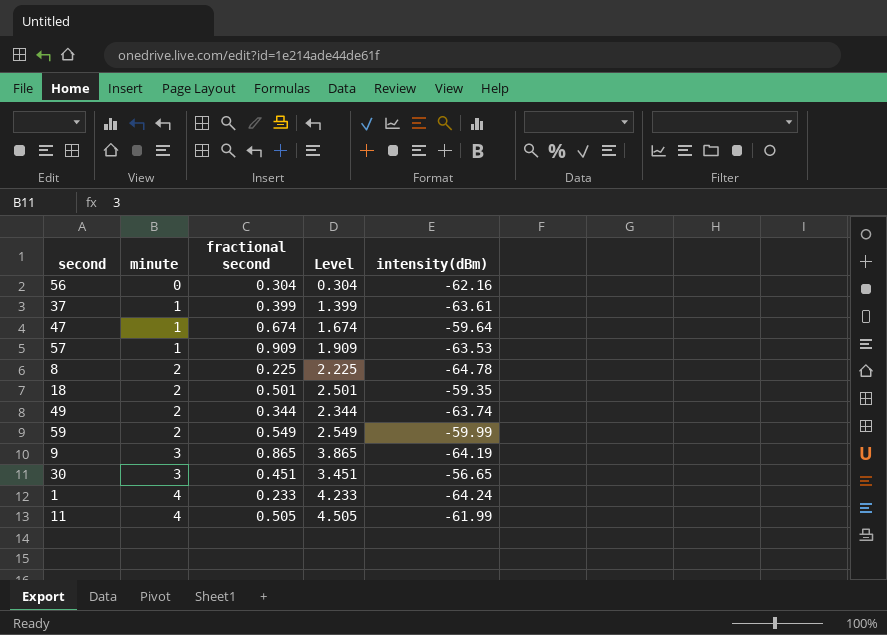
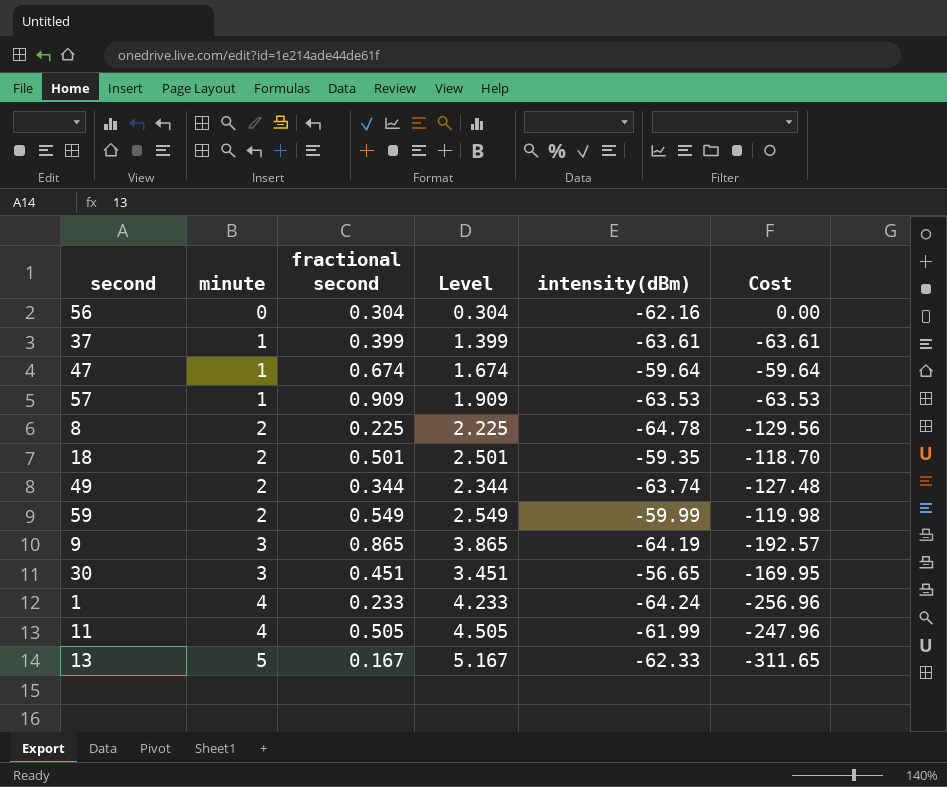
column Cost | formula: none -> [minute] * [intensity(dBm)]
row 13: none -> 5 | 0.167 | 5.167 | -62.33 | -311.65

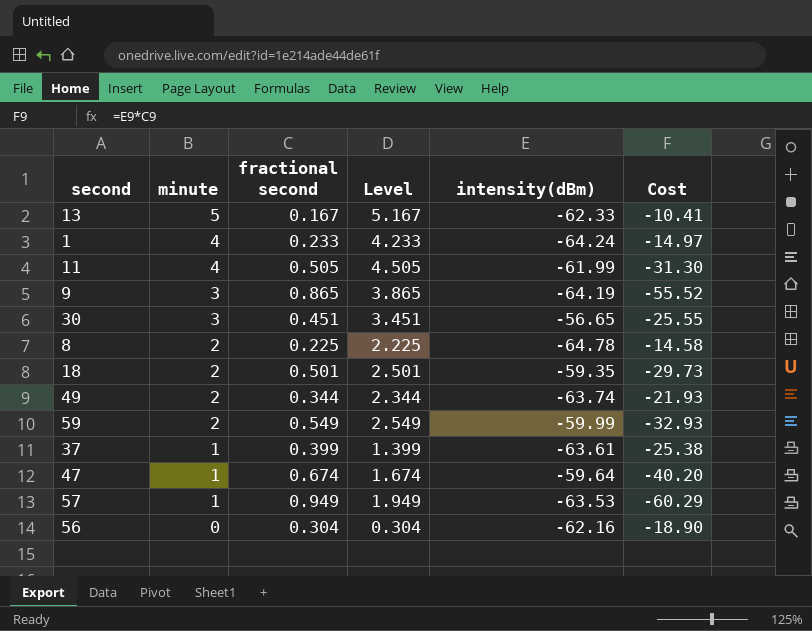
row order: minute ascending -> minute descending
column Cost | formula: [minute] * [intensity(dBm)] -> [fractional second] * [intensity(dBm)]
57 | fractional second: 0.909 -> 0.949
57 | Level: 1.909 -> 1.949

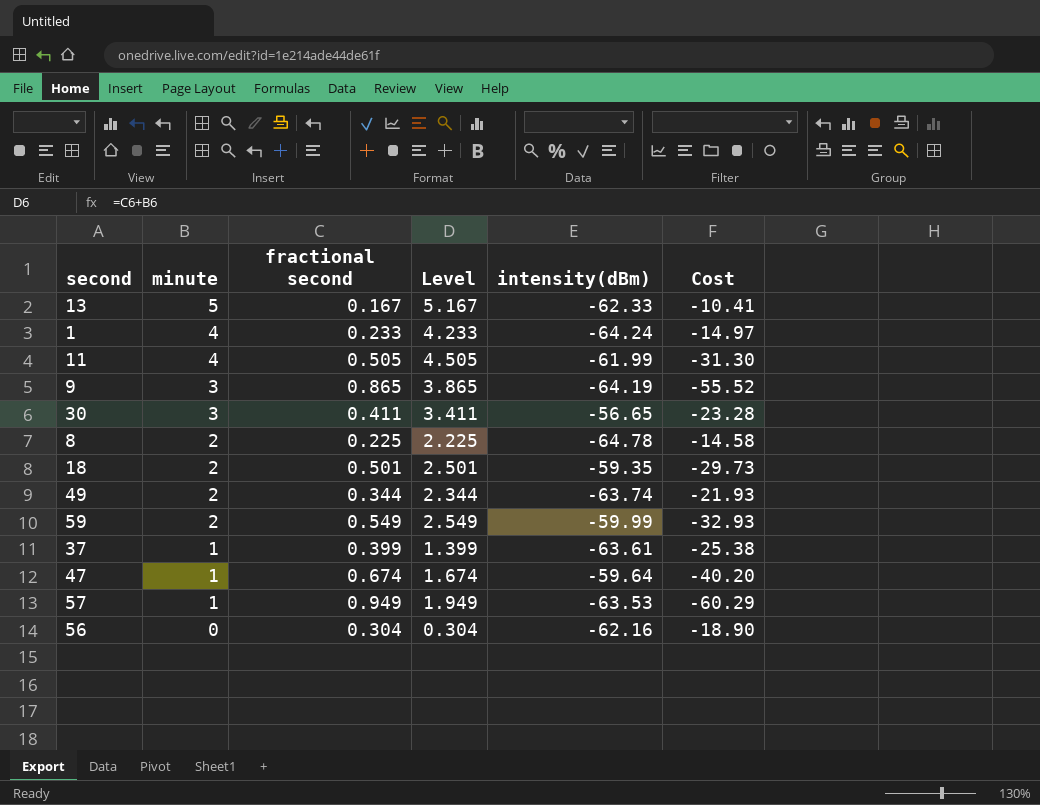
30 | fractional second: 0.451 -> 0.411
30 | Level: 3.451 -> 3.411
30 | Cost: -25.55 -> -23.28

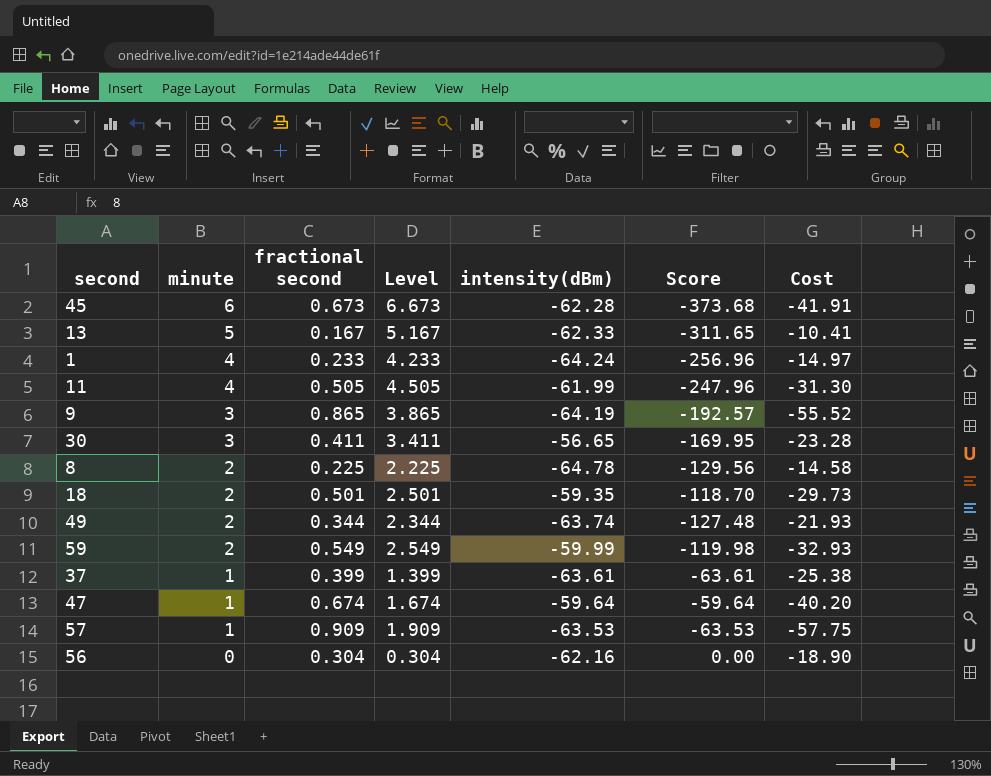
column Score | formula: none -> [minute] * [intensity(dBm)]
row 45: none -> 6 | 0.673 | 6.673 | -62.28 | -373.68 | -41.91
57 | fractional second: 0.949 -> 0.909
57 | Level: 1.949 -> 1.909
57 | Cost: -60.29 -> -57.75

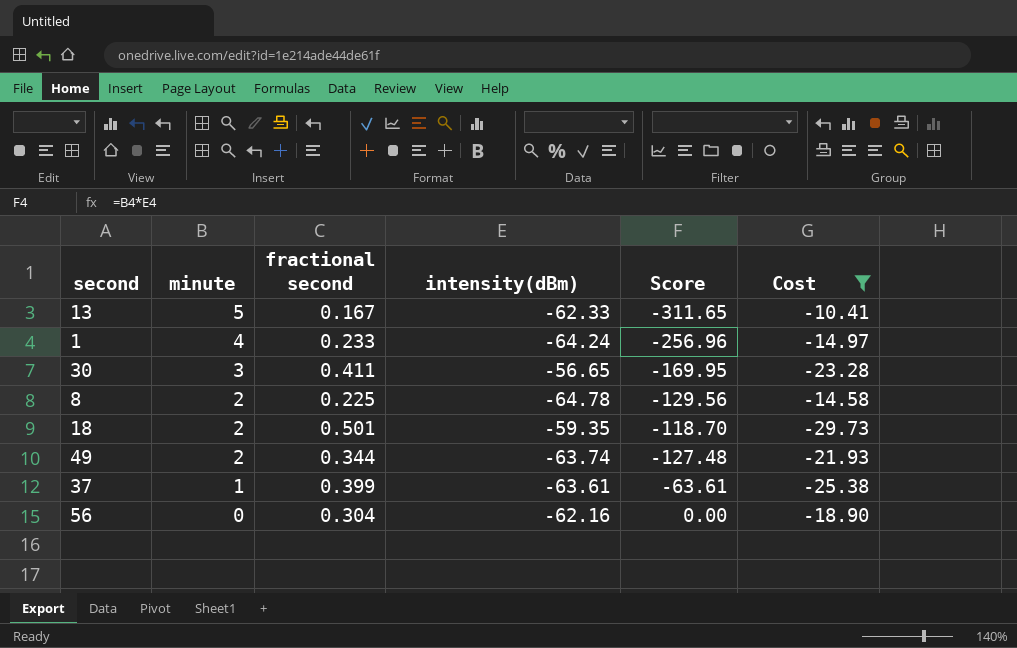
filter: none -> Cost >= -29.73
column Level | formula: [minute] + [fractional second] -> none

